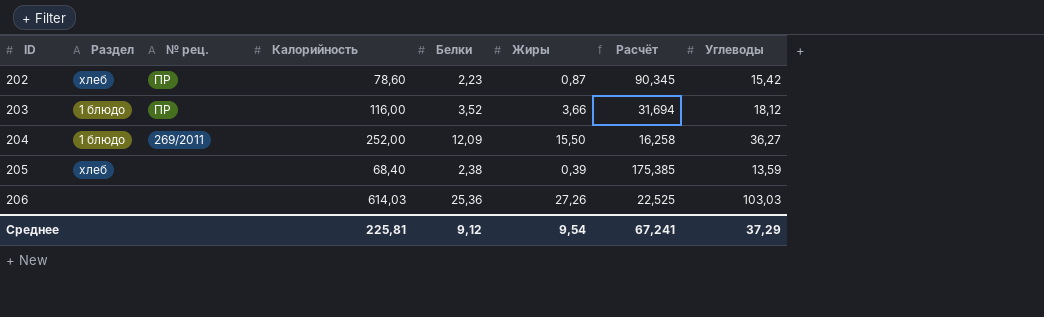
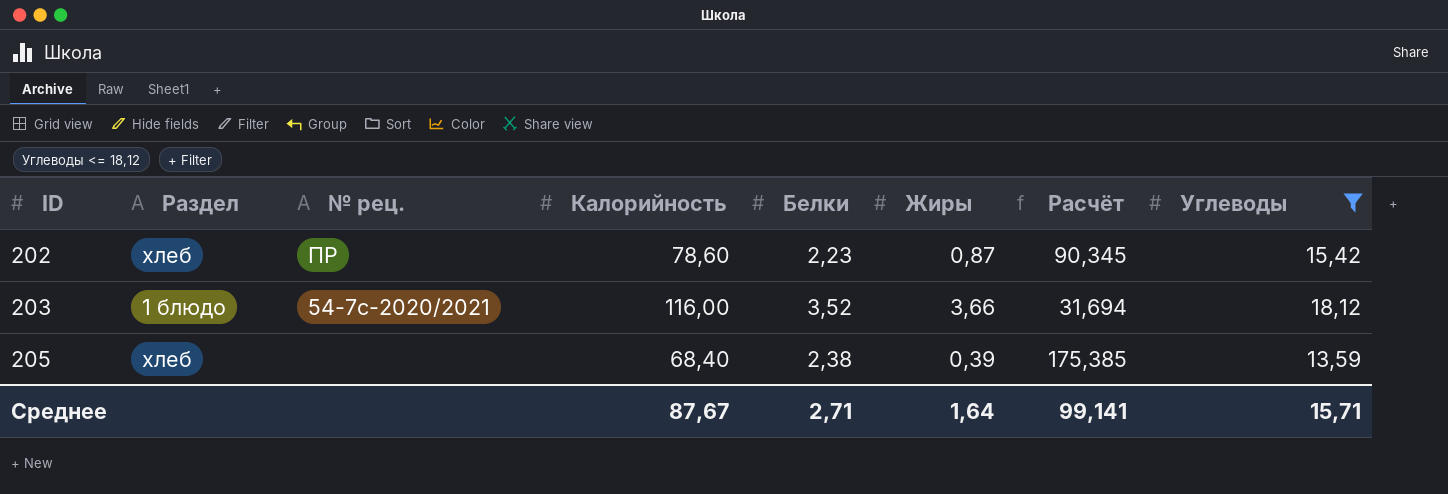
filter: none -> Углеводы <= 18,12
203 | № рец.: ПР -> 54-7с-2020/2021
Среднее | Калорийность: 225,81 -> 87,67
Среднее | Белки: 9,12 -> 2,71
Среднее | Жиры: 9,54 -> 1,64
Среднее | Расчёт: 67,241 -> 99,141
Среднее | Углеводы: 37,29 -> 15,71

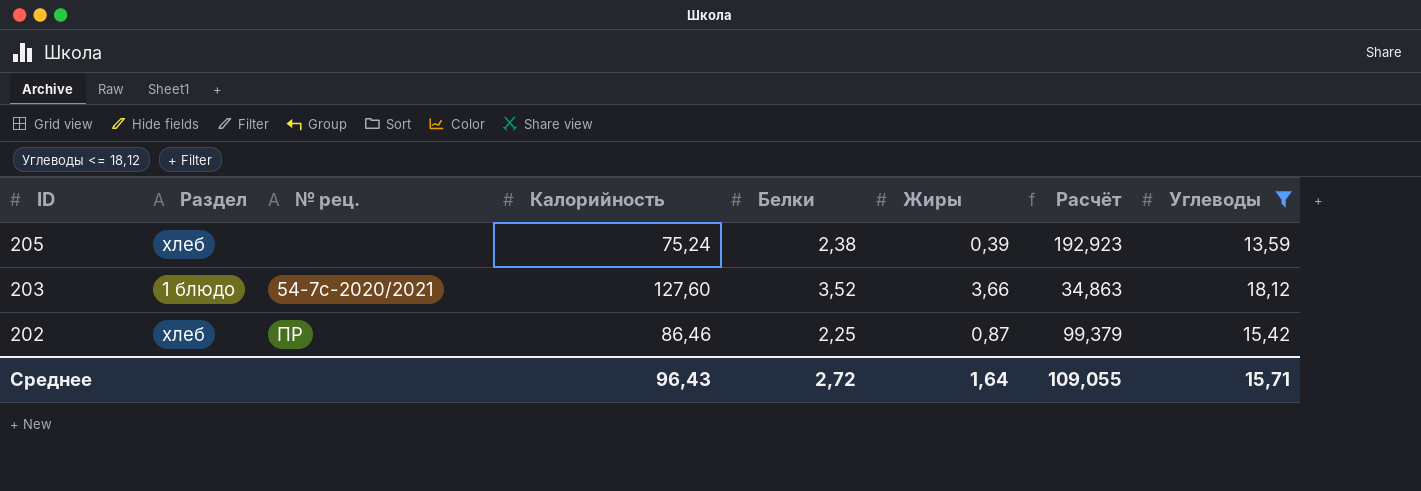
row order: ID ascending -> ID descending
205 | Калорийность: 68,40 -> 75,24
205 | Расчёт: 175,385 -> 192,923
203 | Калорийность: 116,00 -> 127,60
203 | Расчёт: 31,694 -> 34,863
202 | Калорийность: 78,60 -> 86,46
202 | Белки: 2,23 -> 2,25
202 | Расчёт: 90,345 -> 99,379
Среднее | Калорийность: 87,67 -> 96,43
Среднее | Белки: 2,71 -> 2,72
Среднее | Расчёт: 99,141 -> 109,055

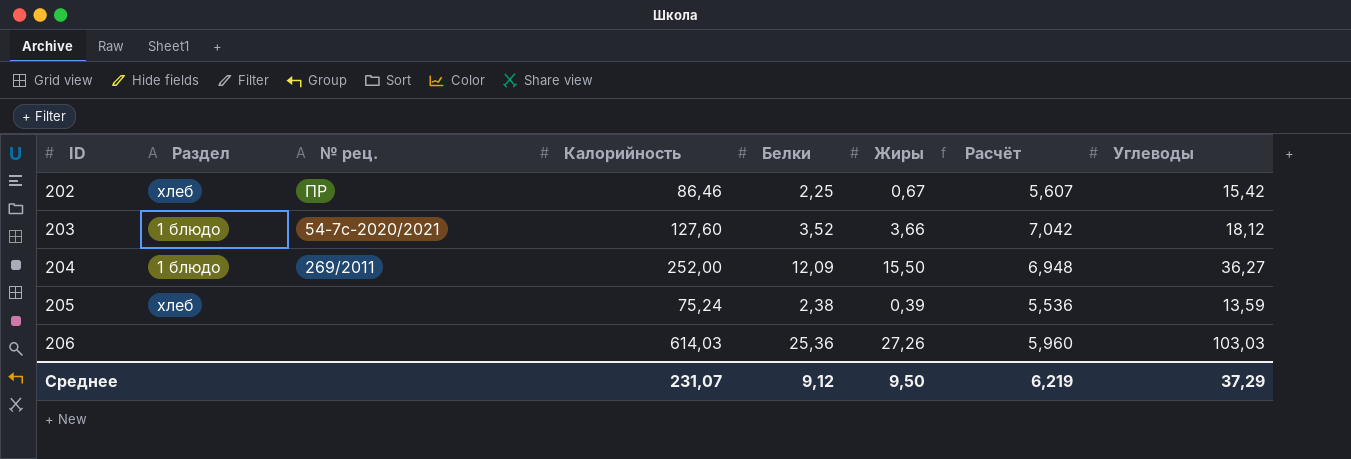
filter: Углеводы <= 18,12 -> none
row order: ID descending -> ID ascending
column Расчёт | formula: [Калорийность] / [Жиры] -> [Калорийность] / [Углеводы]
202 | Жиры: 0,87 -> 0,67
Среднее | Калорийность: 96,43 -> 231,07
Среднее | Белки: 2,72 -> 9,12
Среднее | Жиры: 1,64 -> 9,50
Среднее | Расчёт: 109,055 -> 6,219
Среднее | Углеводы: 15,71 -> 37,29

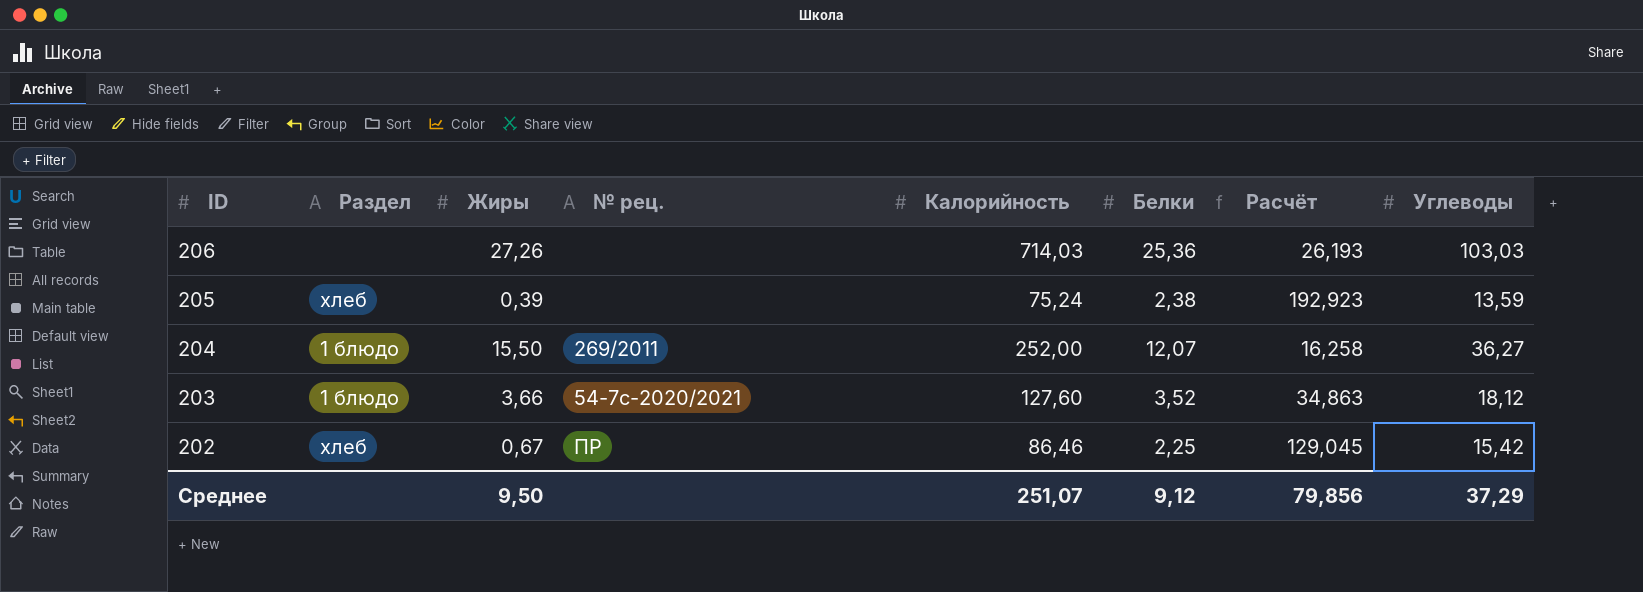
row order: ID ascending -> ID descending
column Жиры | position: 6 -> 3
column Расчёт | formula: [Калорийность] / [Углеводы] -> [Калорийность] / [Жиры]
206 | Калорийность: 614,03 -> 714,03
204 | Белки: 12,09 -> 12,07
Среднее | Калорийность: 231,07 -> 251,07
Среднее | Расчёт: 6,219 -> 79,856

